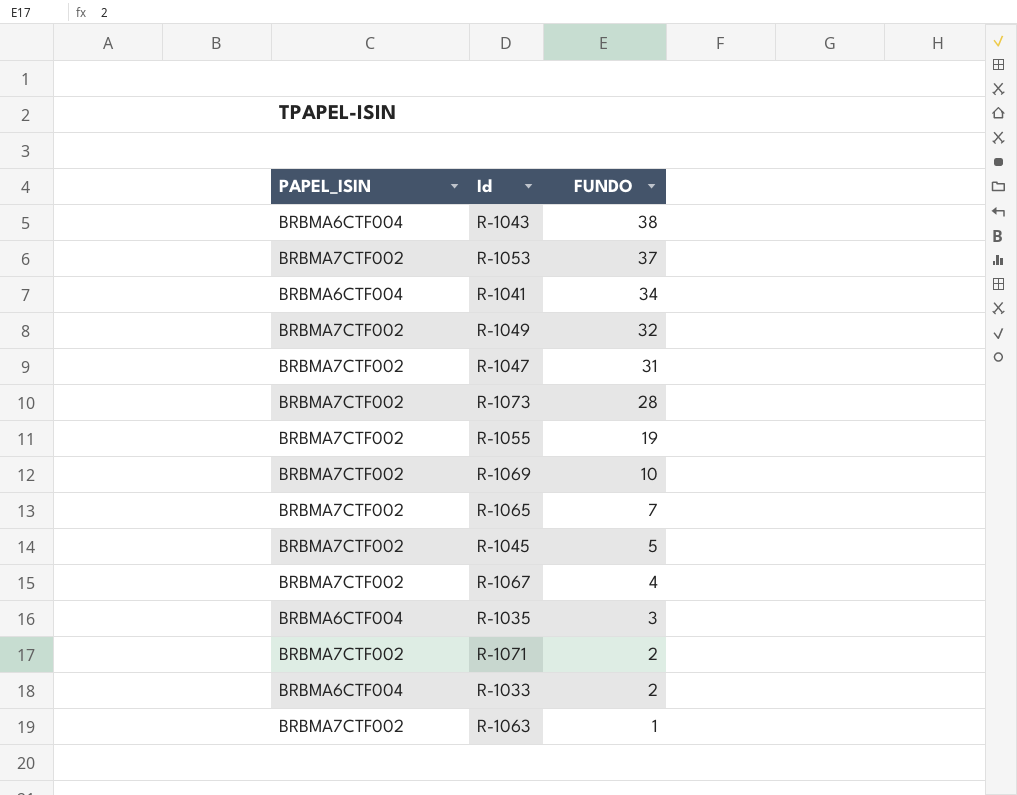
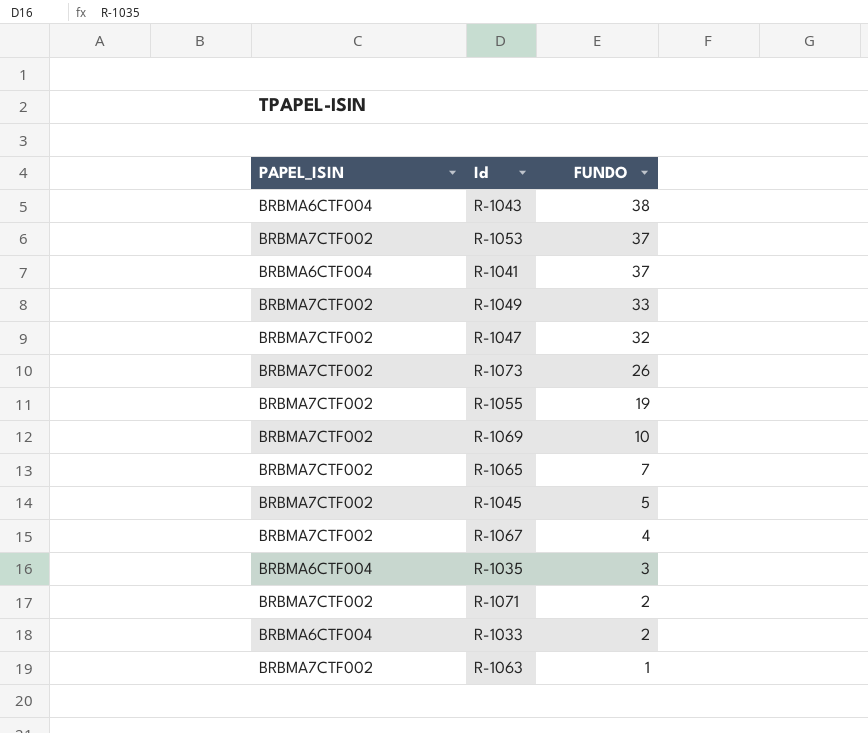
R-1041 | FUNDO: 34 -> 37
R-1049 | FUNDO: 32 -> 33
R-1047 | FUNDO: 31 -> 32
R-1073 | FUNDO: 28 -> 26

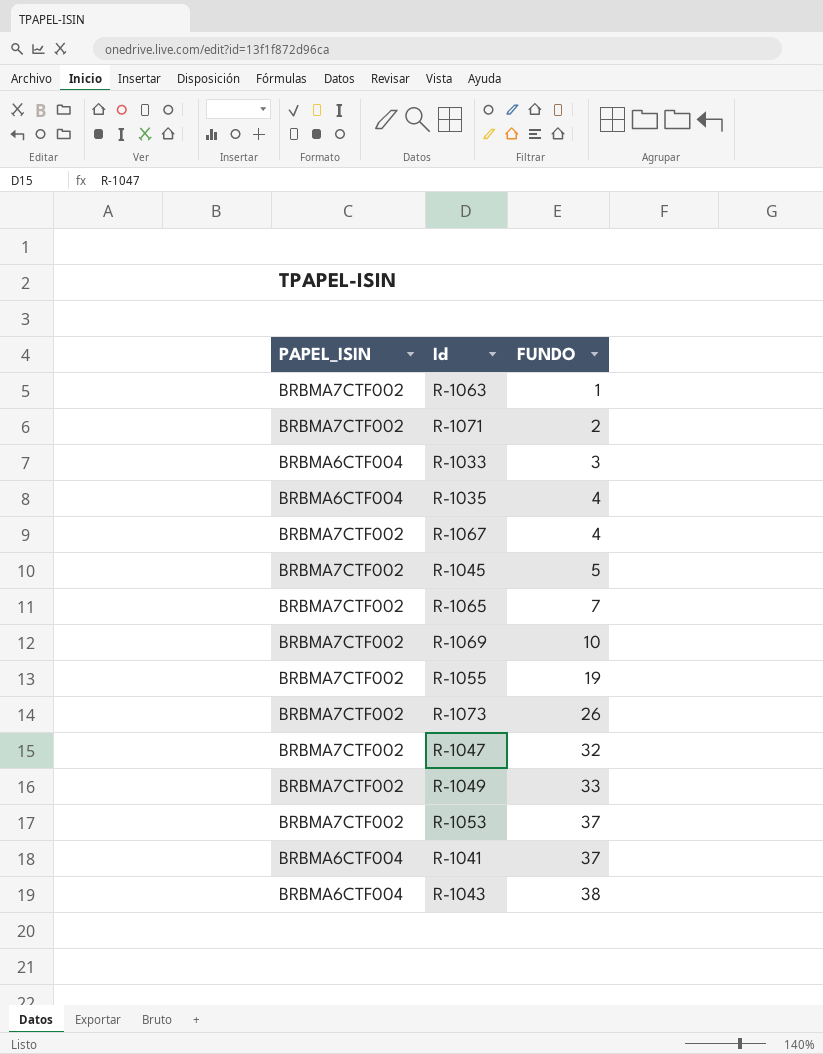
row order: FUNDO descending -> FUNDO ascending
R-1033 | FUNDO: 2 -> 3
R-1035 | FUNDO: 3 -> 4

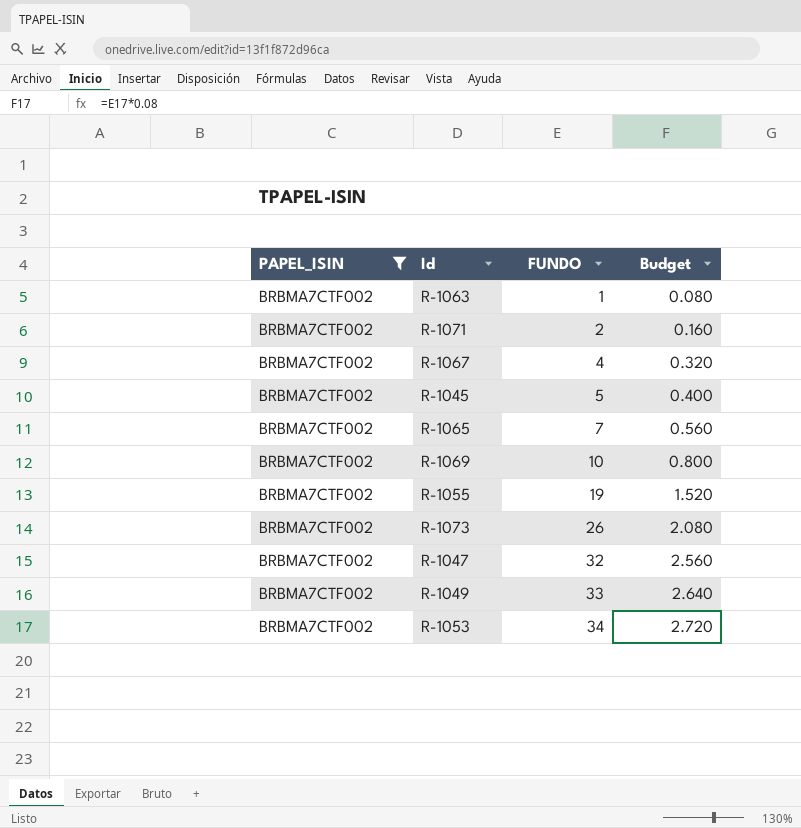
filter: none -> PAPEL_ISIN = BRBMA7CTF002
column Budget | formula: none -> [FUNDO] * 0.08
R-1053 | FUNDO: 37 -> 34

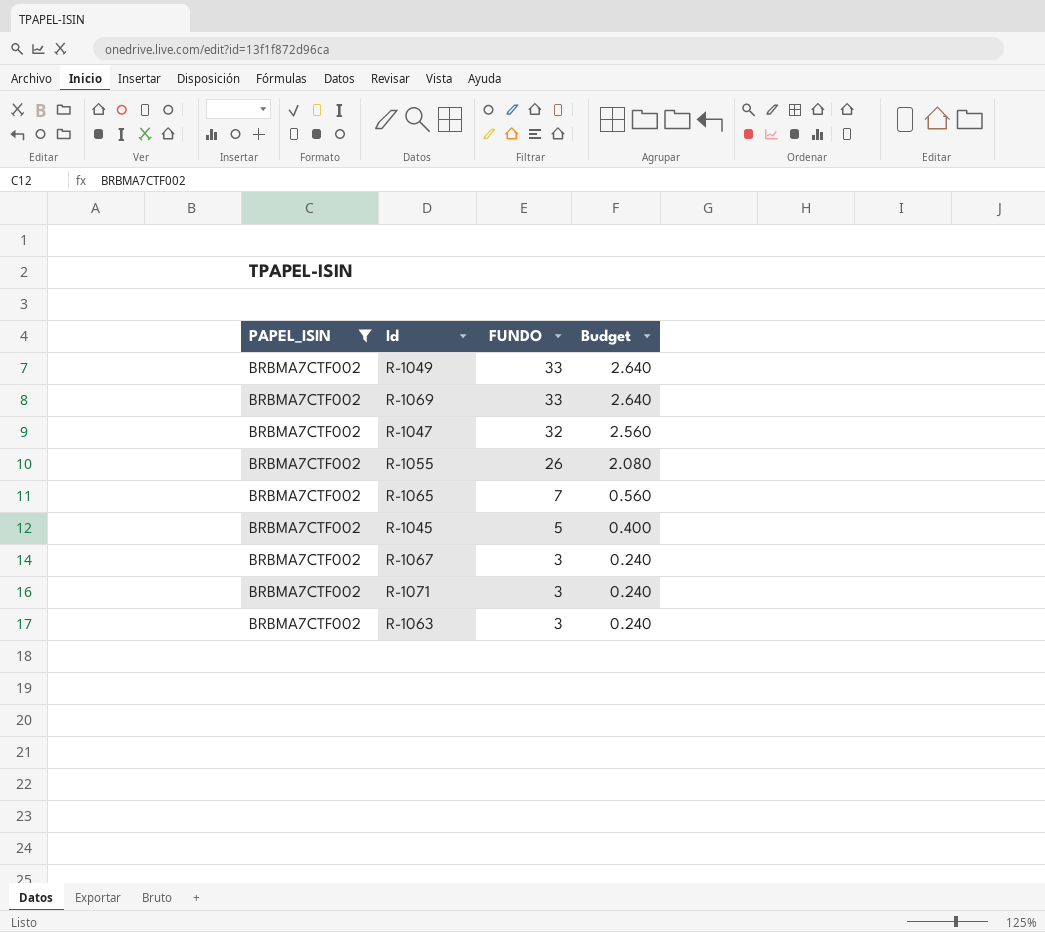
row order: FUNDO ascending -> FUNDO descending
row R-1073: BRBMA7CTF002 | 26 | 2.080 -> none
row R-1053: BRBMA7CTF002 | 34 | 2.720 -> none
R-1069 | FUNDO: 10 -> 33
R-1069 | Budget: 0.800 -> 2.640
R-1055 | FUNDO: 19 -> 26
R-1055 | Budget: 1.520 -> 2.080
R-1067 | FUNDO: 4 -> 3
R-1067 | Budget: 0.320 -> 0.240
R-1071 | FUNDO: 2 -> 3
R-1071 | Budget: 0.160 -> 0.240
R-1063 | FUNDO: 1 -> 3
R-1063 | Budget: 0.080 -> 0.240

